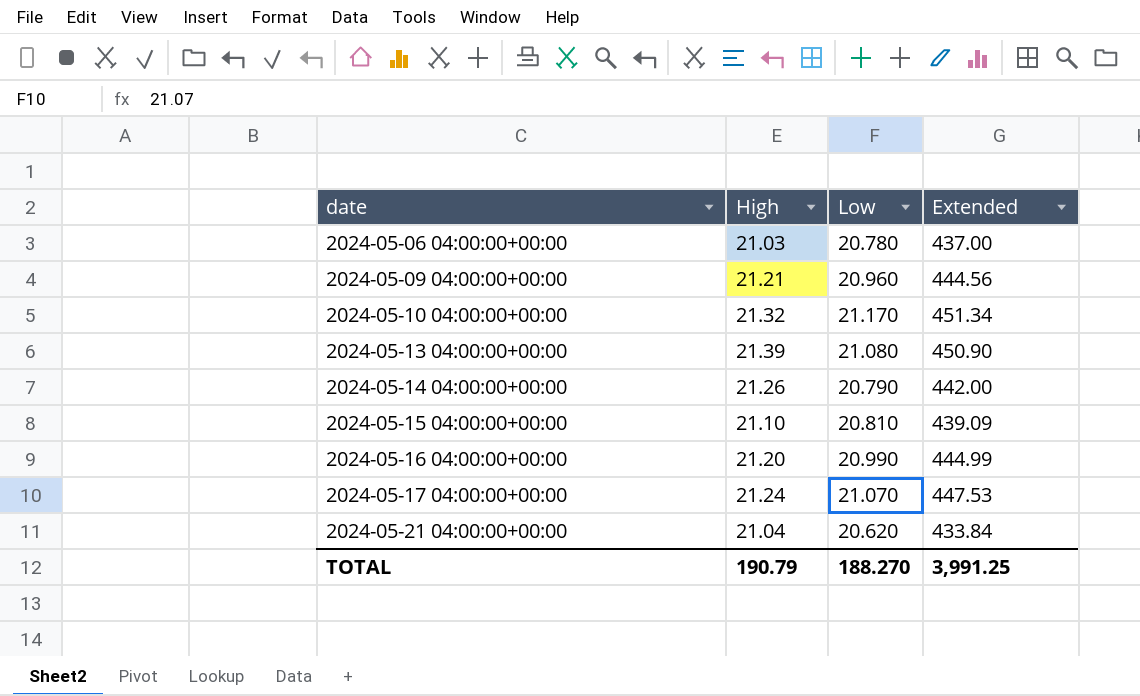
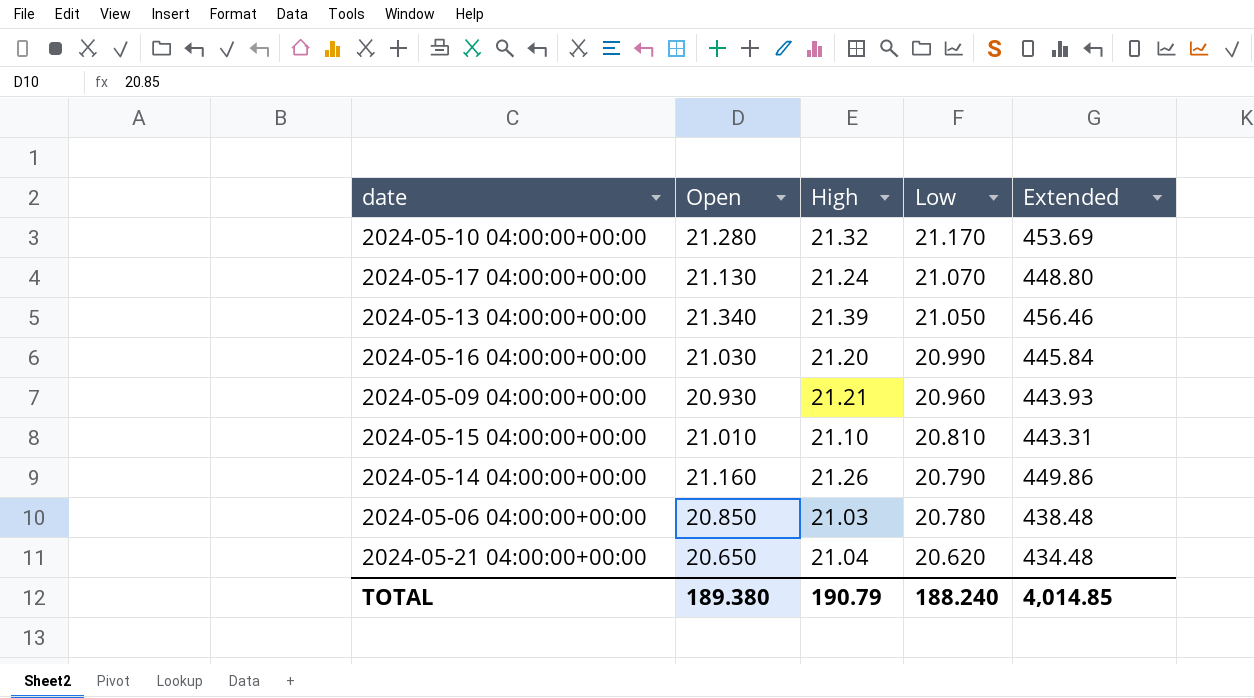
row order: date ascending -> Low descending
column Open | position: none -> 2
column Extended | formula: [High] * [Low] -> [Open] * [High]
2024-05-13 04:00:00+00:00 | Low: 21.080 -> 21.050
TOTAL | Low: 188.270 -> 188.240
TOTAL | Extended: 3,991.25 -> 4,014.85

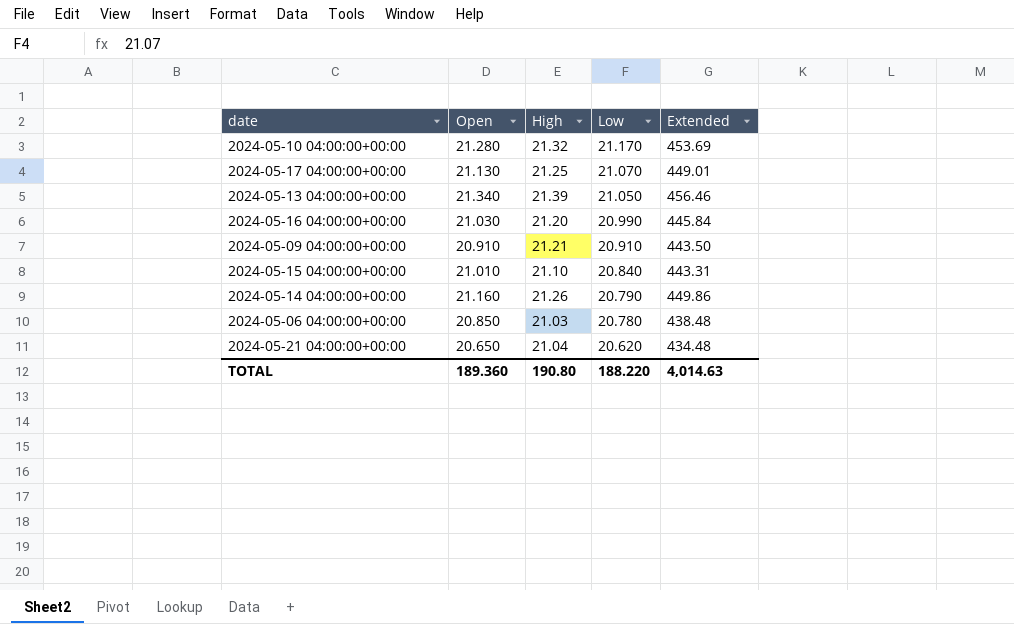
2024-05-17 04:00:00+00:00 | High: 21.24 -> 21.25
2024-05-17 04:00:00+00:00 | Extended: 448.80 -> 449.01
2024-05-09 04:00:00+00:00 | Open: 20.930 -> 20.910
2024-05-09 04:00:00+00:00 | Low: 20.960 -> 20.910
2024-05-09 04:00:00+00:00 | Extended: 443.93 -> 443.50
2024-05-15 04:00:00+00:00 | Low: 20.810 -> 20.840
TOTAL | Open: 189.380 -> 189.360
TOTAL | High: 190.79 -> 190.80
TOTAL | Low: 188.240 -> 188.220
TOTAL | Extended: 4,014.85 -> 4,014.63

